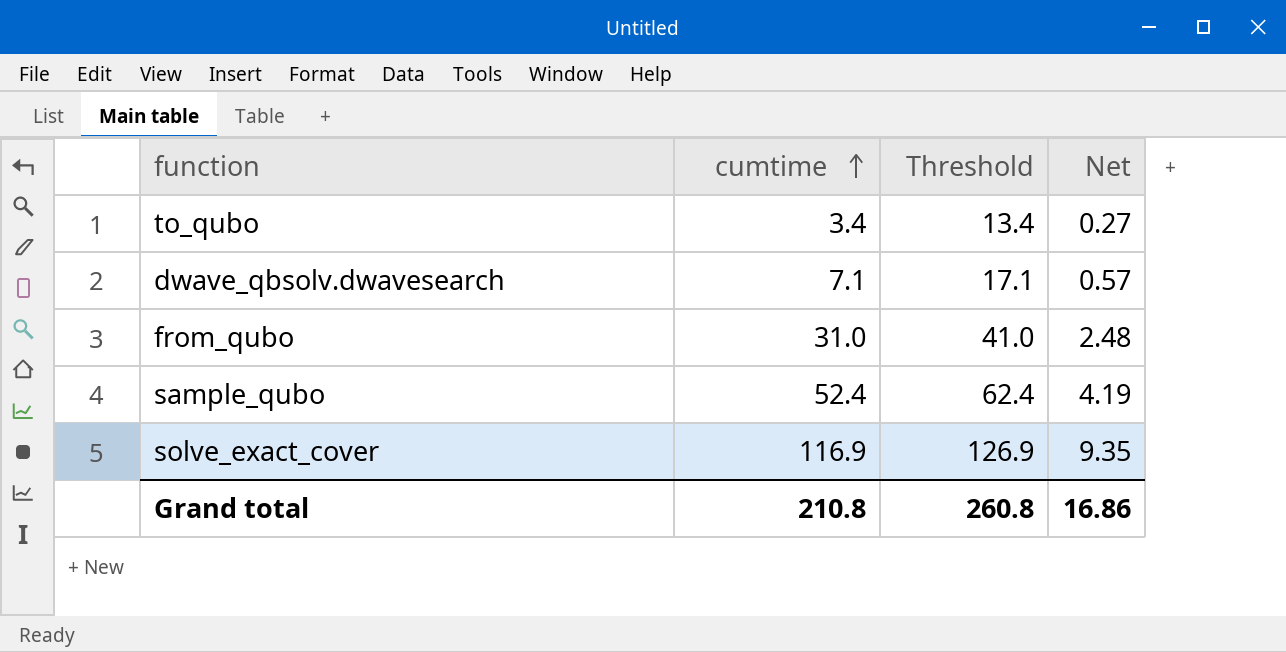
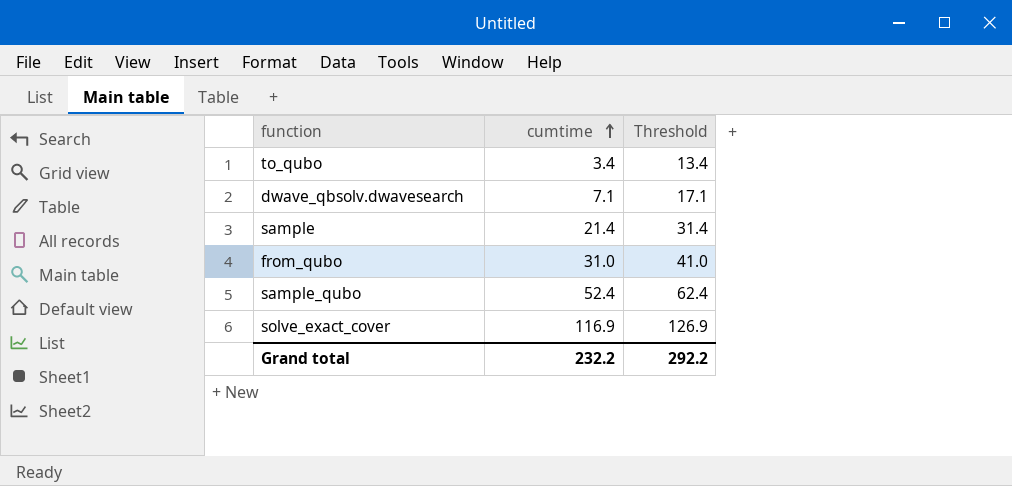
column Net | formula: [cumtime] * 0.08 -> none
row sample: none -> 21.4 | 31.4
Grand total | cumtime: 210.8 -> 232.2
Grand total | Threshold: 260.8 -> 292.2

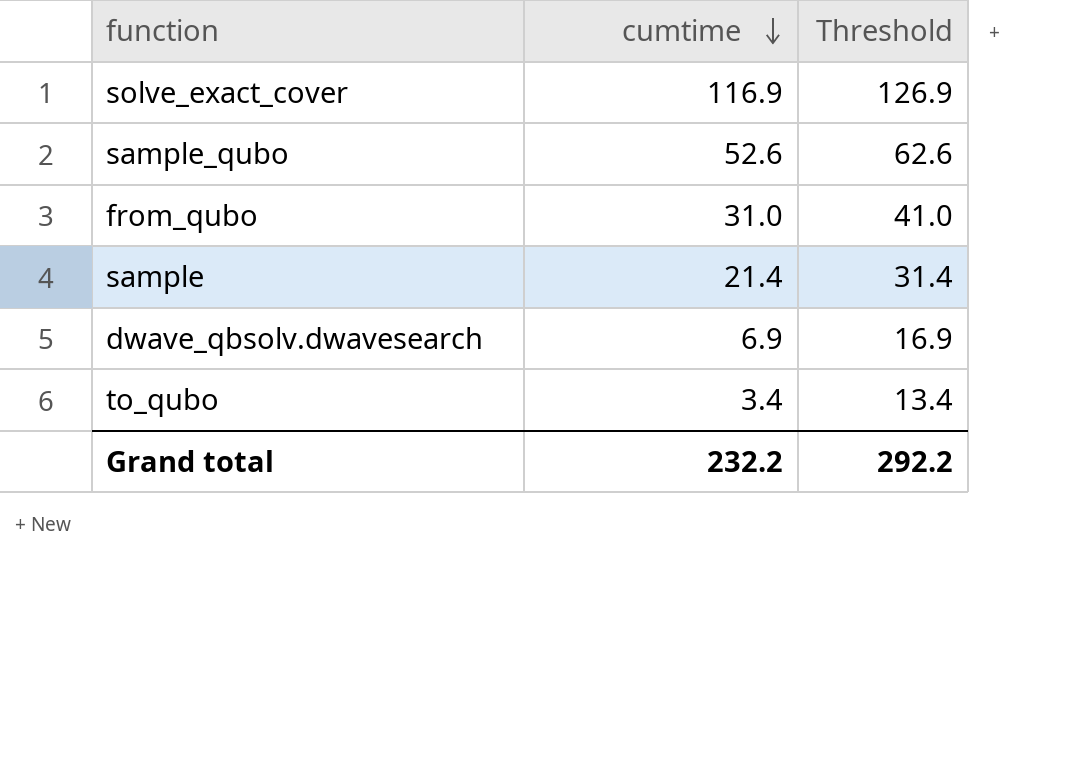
row order: cumtime ascending -> cumtime descending
sample_qubo | cumtime: 52.4 -> 52.6
sample_qubo | Threshold: 62.4 -> 62.6
dwave_qbsolv.dwavesearch | cumtime: 7.1 -> 6.9
dwave_qbsolv.dwavesearch | Threshold: 17.1 -> 16.9

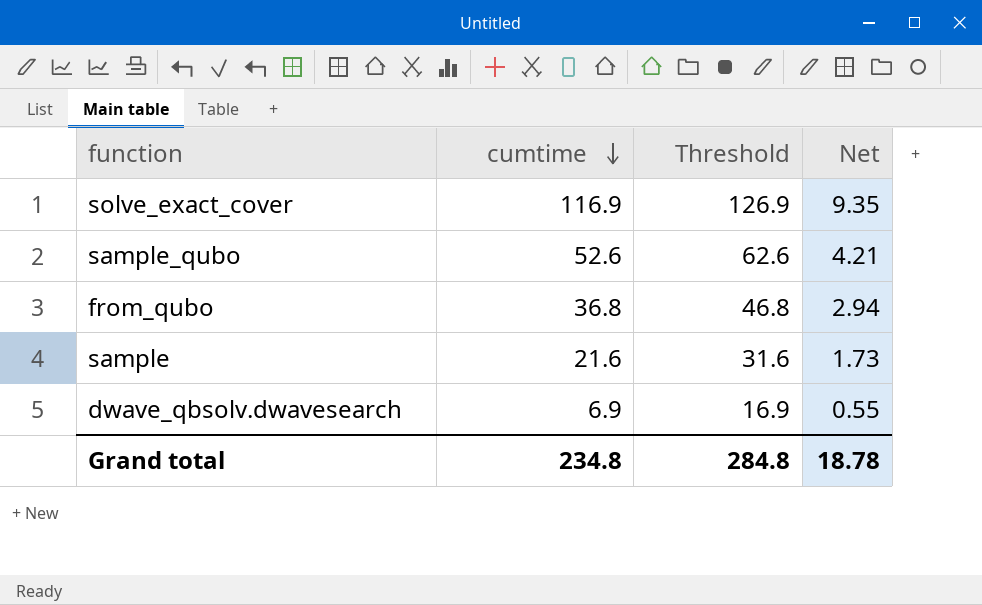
column Net | formula: none -> [cumtime] * 0.08
row to_qubo: 3.4 | 13.4 -> none
from_qubo | cumtime: 31.0 -> 36.8
from_qubo | Threshold: 41.0 -> 46.8
sample | cumtime: 21.4 -> 21.6
sample | Threshold: 31.4 -> 31.6
Grand total | cumtime: 232.2 -> 234.8
Grand total | Threshold: 292.2 -> 284.8

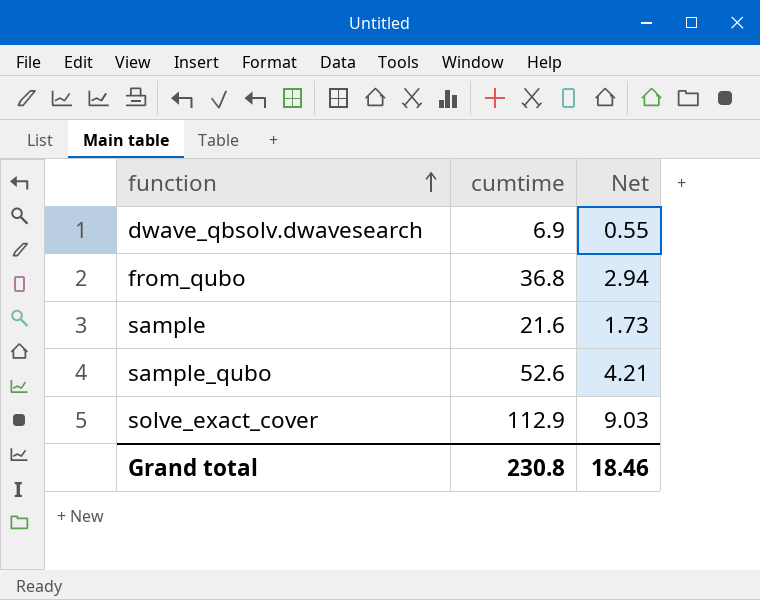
row order: cumtime descending -> function ascending
column Threshold | formula: [cumtime] + 10 -> none
solve_exact_cover | cumtime: 116.9 -> 112.9
solve_exact_cover | Net: 9.35 -> 9.03
Grand total | cumtime: 234.8 -> 230.8
Grand total | Net: 18.78 -> 18.46

